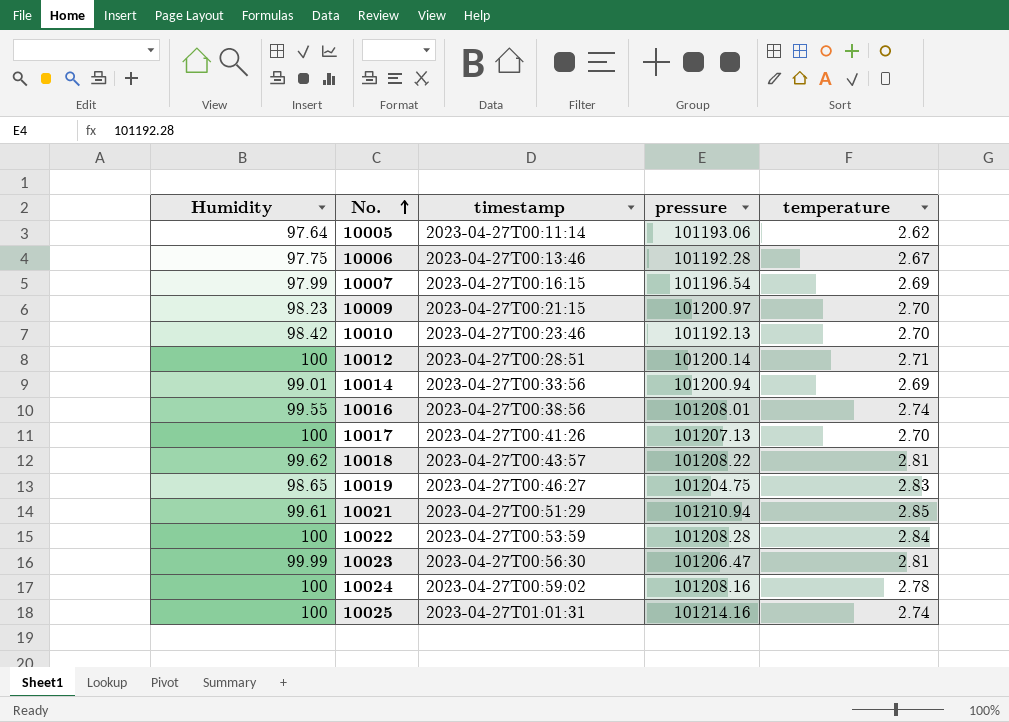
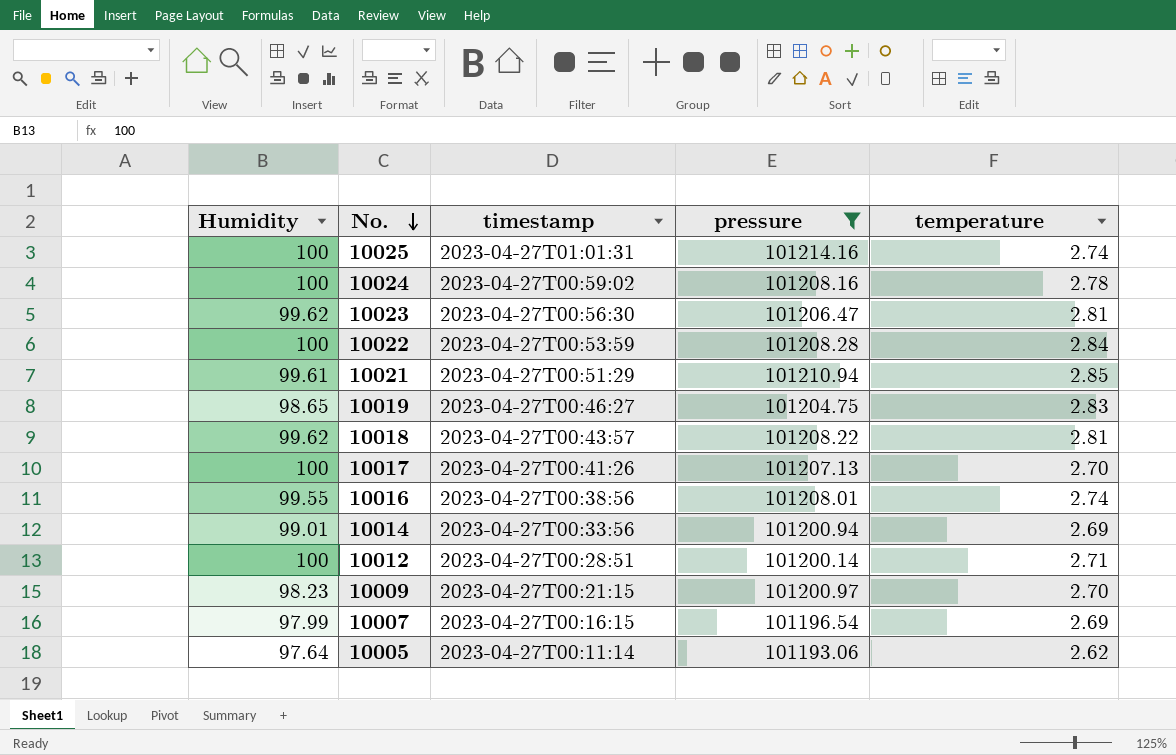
filter: none -> pressure >= 101193.06
row order: No. ascending -> No. descending
10023 | Humidity: 99.99 -> 99.62

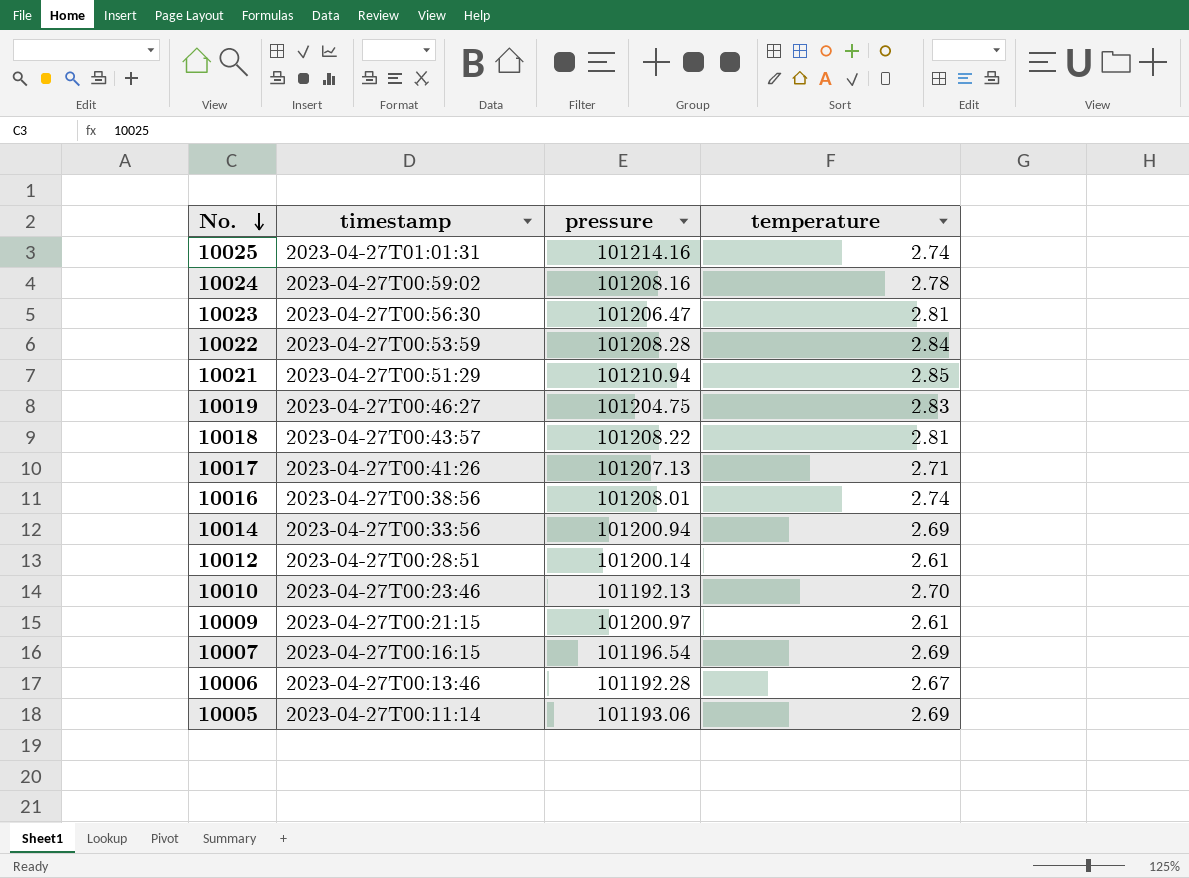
filter: pressure >= 101193.06 -> none
column Humidity | position: 1 -> none
10017 | temperature: 2.70 -> 2.71
10012 | temperature: 2.71 -> 2.61
10009 | temperature: 2.70 -> 2.61
10005 | temperature: 2.62 -> 2.69

